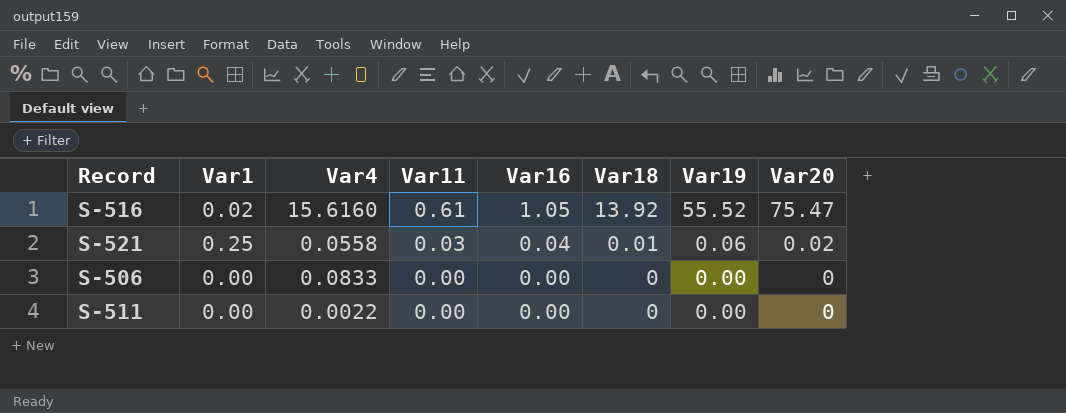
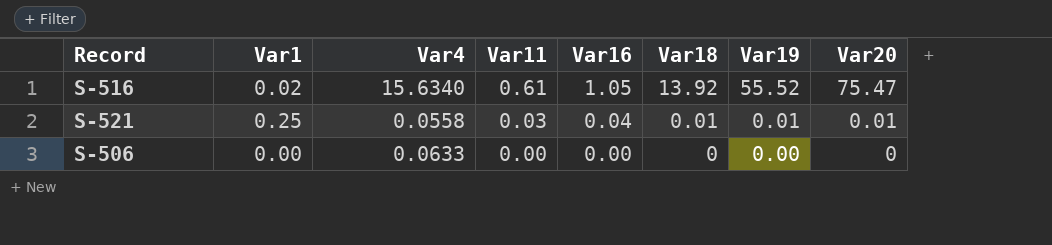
row S-511: 0.00 | 0.0022 | 0.00 | 0.00 | 0 | 0.00 | 0 -> none
S-516 | Var4: 15.6160 -> 15.6340
S-521 | Var19: 0.06 -> 0.01
S-521 | Var20: 0.02 -> 0.01
S-506 | Var4: 0.0833 -> 0.0633

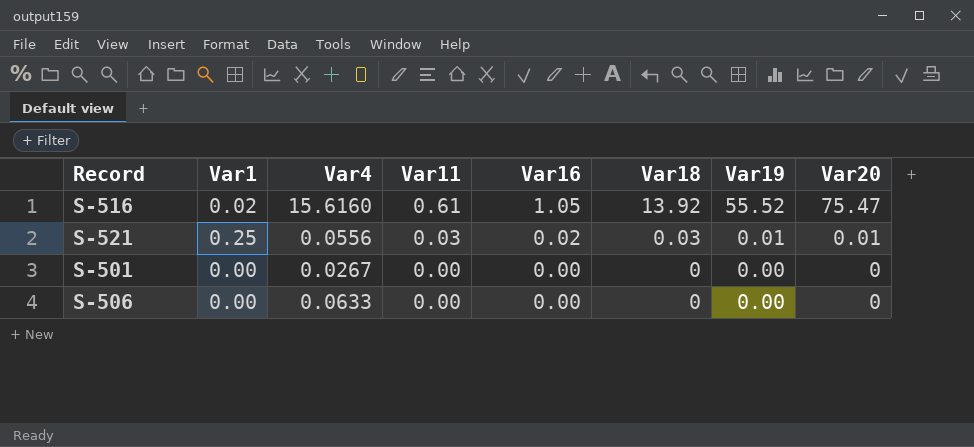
S-516 | Var4: 15.6340 -> 15.6160
S-521 | Var4: 0.0558 -> 0.0556
S-521 | Var16: 0.04 -> 0.02
S-521 | Var18: 0.01 -> 0.03
row S-501: none -> 0.00 | 0.0267 | 0.00 | 0.00 | 0 | 0.00 | 0

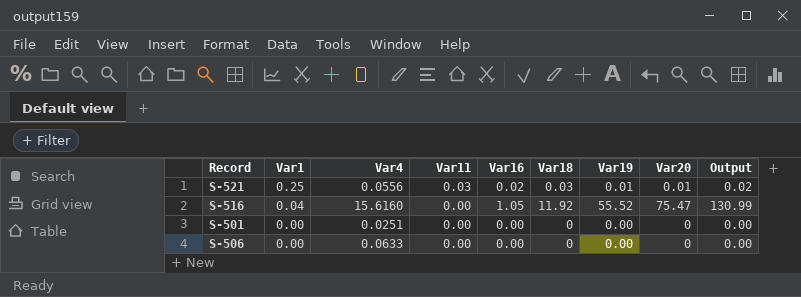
row order: Var11 descending -> Var1 descending
column Output | formula: none -> [Var19] + [Var20]
S-516 | Var1: 0.02 -> 0.04
S-516 | Var11: 0.61 -> 0.00
S-516 | Var18: 13.92 -> 11.92
S-501 | Var4: 0.0267 -> 0.0251

